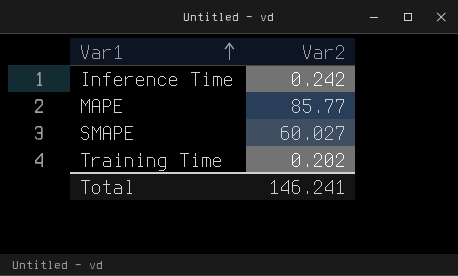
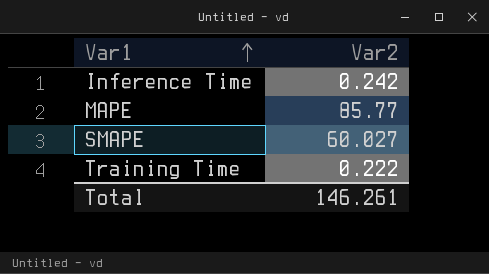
Training Time | Var2: 0.202 -> 0.222
Total | Var2: 146.241 -> 146.261

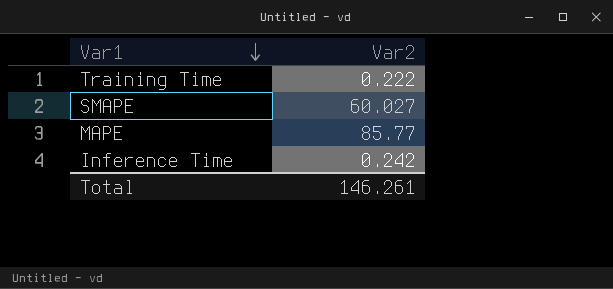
row order: Var1 ascending -> Var1 descending

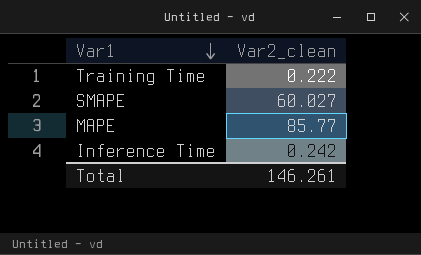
column name: Var2 -> Var2_clean

